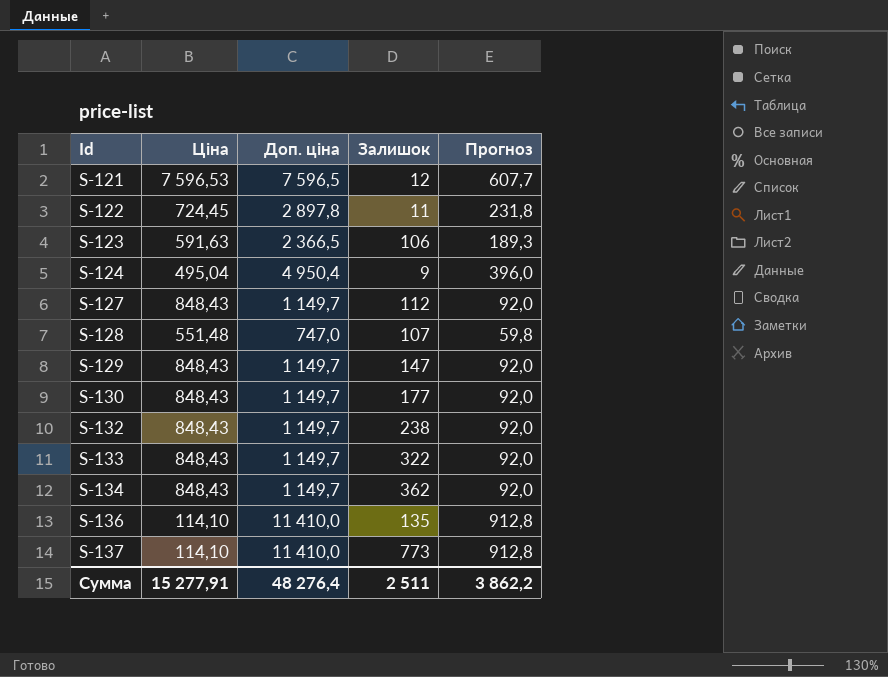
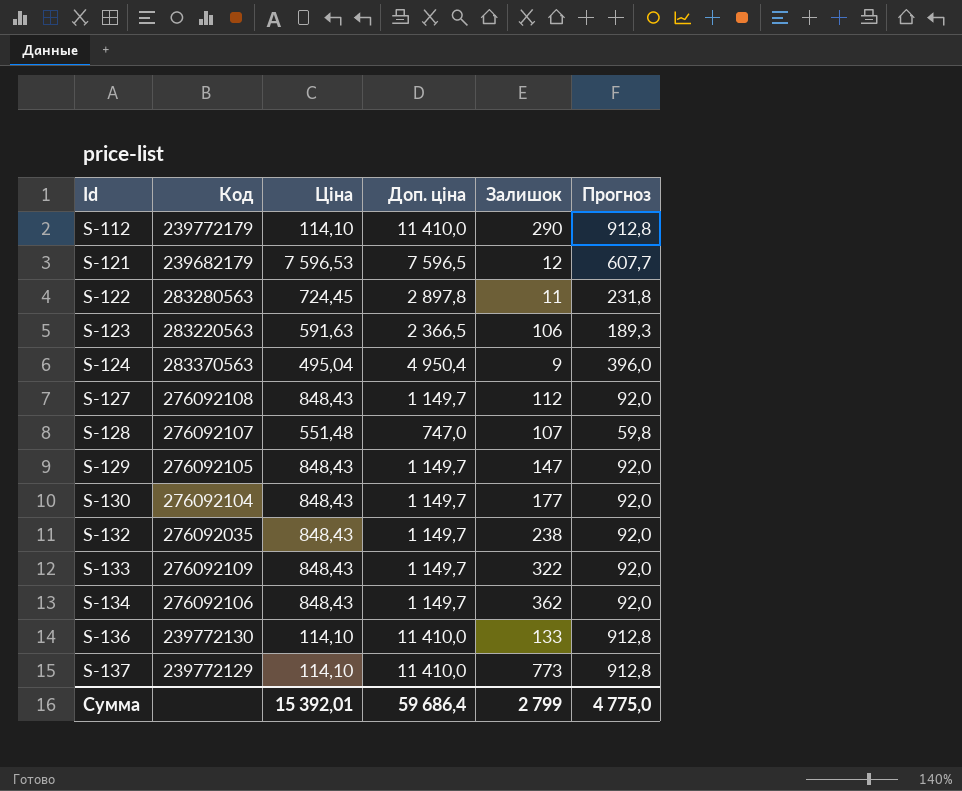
column Код | position: none -> 2
row S-112: none -> 239772179 | 114,10 | 11 410,0 | 290 | 912,8
S-136 | Залишок: 135 -> 133
Сумма | Ціна: 15 277,91 -> 15 392,01
Сумма | Доп. ціна: 48 276,4 -> 59 686,4
Сумма | Залишок: 2 511 -> 2 799
Сумма | Прогноз: 3 862,2 -> 4 775,0

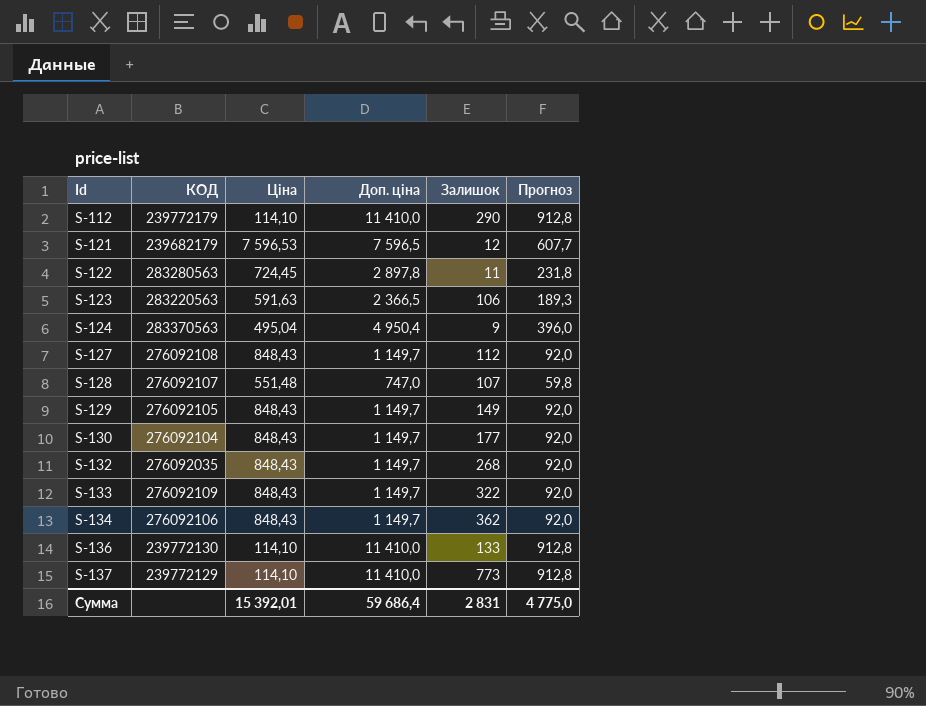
column name: Код -> КОД
S-129 | Залишок: 147 -> 149
S-132 | Залишок: 238 -> 268
Сумма | Залишок: 2 799 -> 2 831

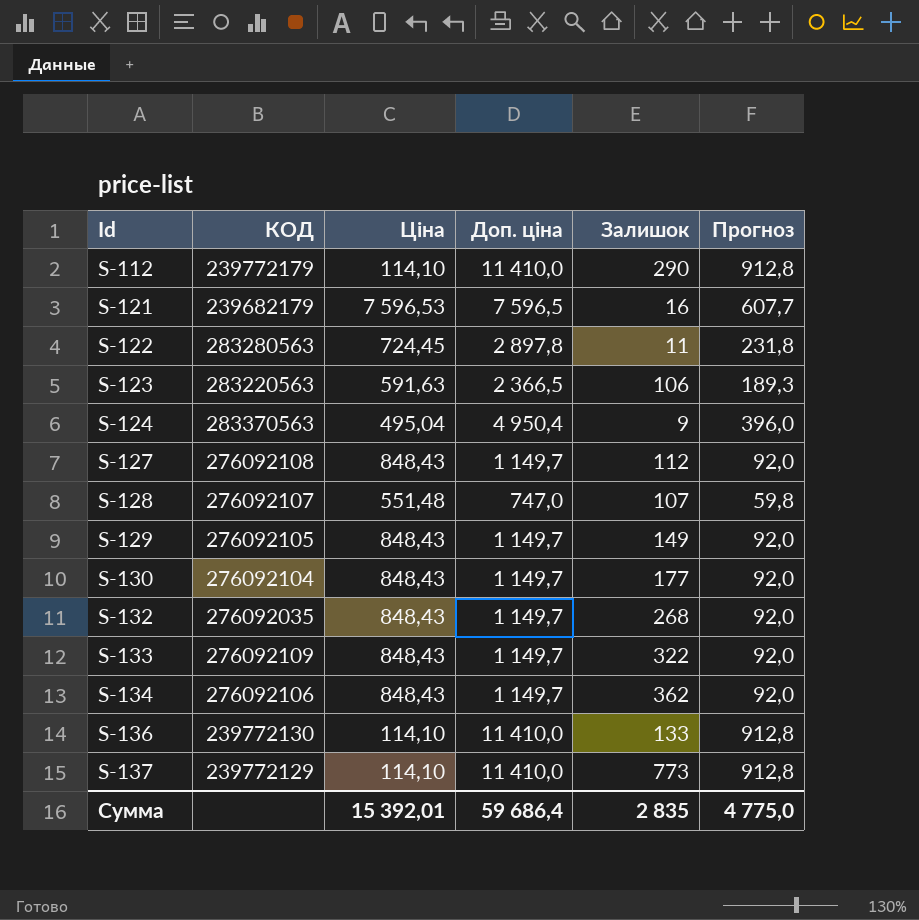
S-121 | Залишок: 12 -> 16
Сумма | Залишок: 2 831 -> 2 835

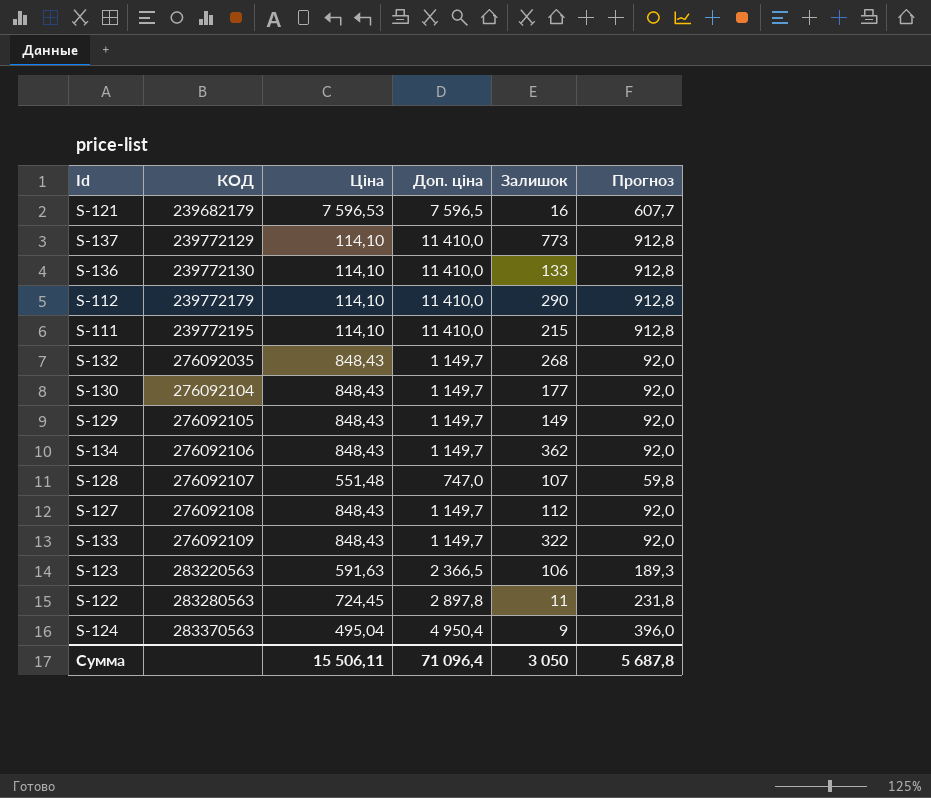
row order: Id ascending -> КОД ascending
row S-111: none -> 239772195 | 114,10 | 11 410,0 | 215 | 912,8
Сумма | Ціна: 15 392,01 -> 15 506,11
Сумма | Доп. ціна: 59 686,4 -> 71 096,4
Сумма | Залишок: 2 835 -> 3 050
Сумма | Прогноз: 4 775,0 -> 5 687,8

